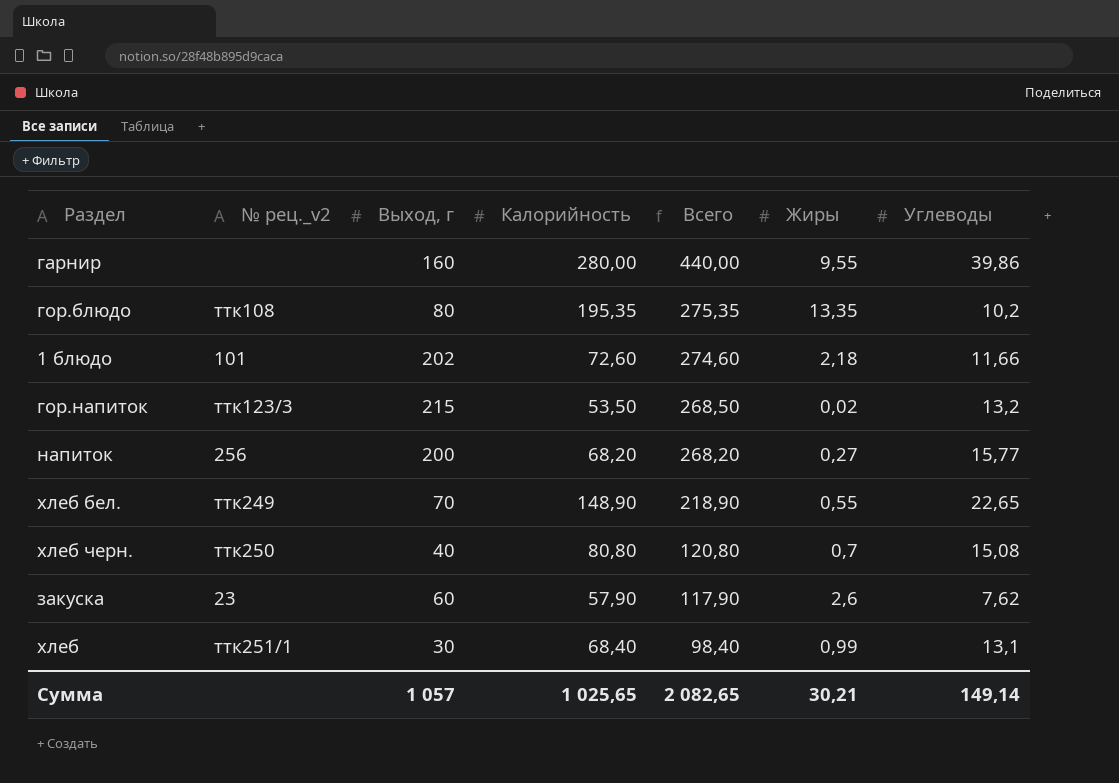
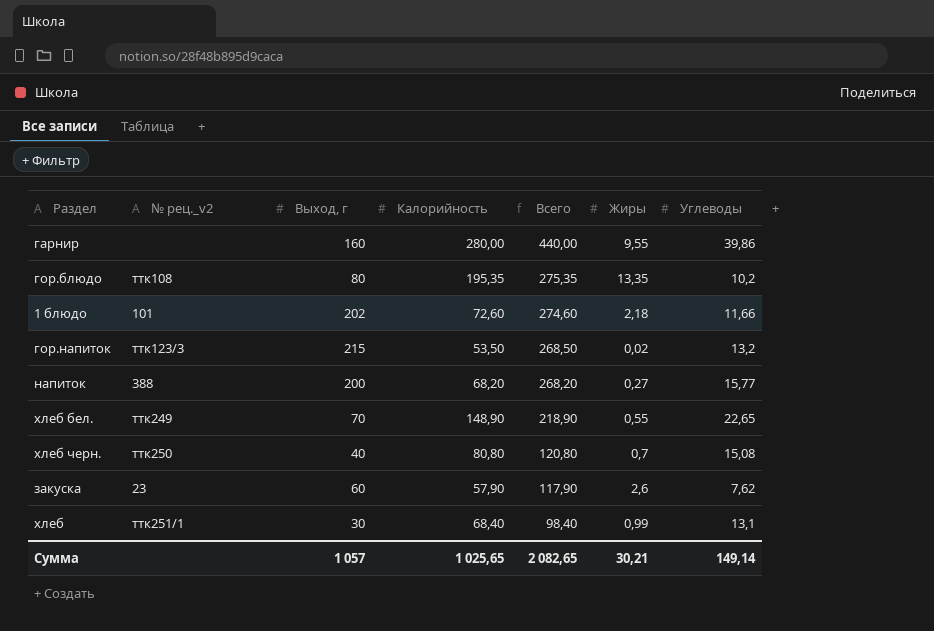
напиток | № рец._v2: 256 -> 388

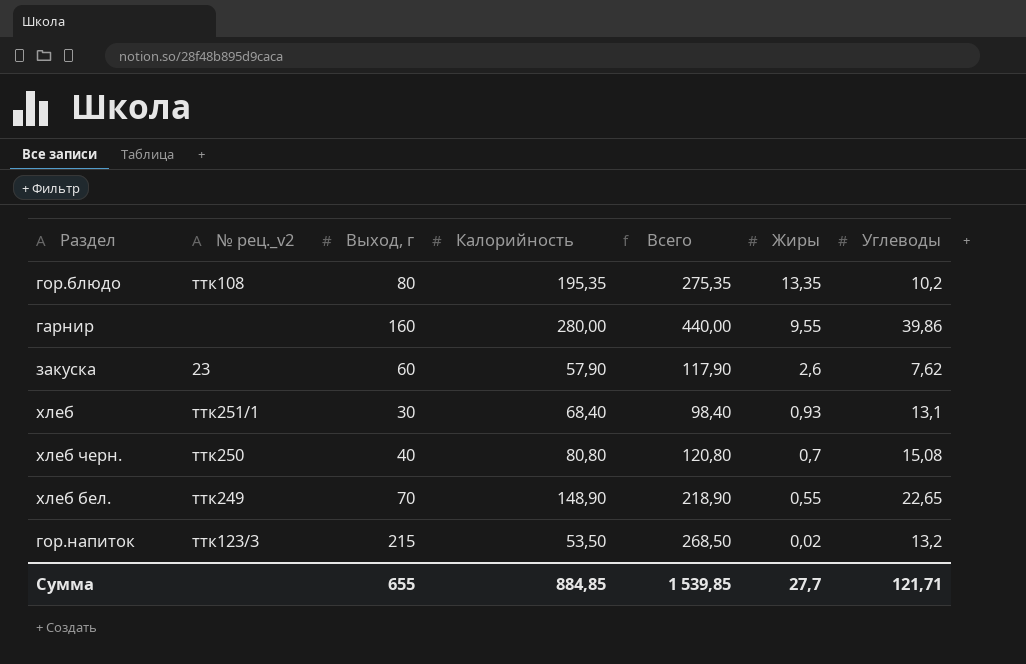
row order: Всего descending -> Жиры descending
row 1 блюдо: 101 | 202 | 72,60 | 274,60 | 2,18 | 11,66 -> none
row напиток: 388 | 200 | 68,20 | 268,20 | 0,27 | 15,77 -> none
хлеб | Жиры: 0,99 -> 0,93
Сумма | Выход, г: 1 057 -> 655
Сумма | Калорийность: 1 025,65 -> 884,85
Сумма | Всего: 2 082,65 -> 1 539,85
Сумма | Жиры: 30,21 -> 27,7
Сумма | Углеводы: 149,14 -> 121,71

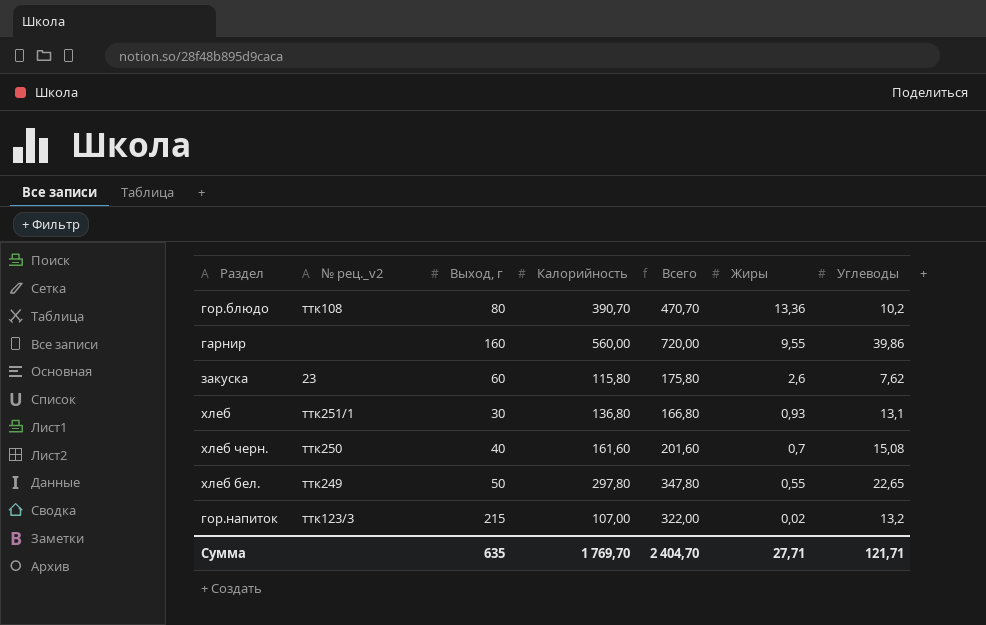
гор.блюдо | Калорийность: 195,35 -> 390,70
гор.блюдо | Всего: 275,35 -> 470,70
гор.блюдо | Жиры: 13,35 -> 13,36
гарнир | Калорийность: 280,00 -> 560,00
гарнир | Всего: 440,00 -> 720,00
закуска | Калорийность: 57,90 -> 115,80
закуска | Всего: 117,90 -> 175,80
хлеб | Калорийность: 68,40 -> 136,80
хлеб | Всего: 98,40 -> 166,80
хлеб черн. | Калорийность: 80,80 -> 161,60
хлеб черн. | Всего: 120,80 -> 201,60
хлеб бел. | Выход, г: 70 -> 50
хлеб бел. | Калорийность: 148,90 -> 297,80
хлеб бел. | Всего: 218,90 -> 347,80
гор.напиток | Калорийность: 53,50 -> 107,00
гор.напиток | Всего: 268,50 -> 322,00
Сумма | Выход, г: 655 -> 635
Сумма | Калорийность: 884,85 -> 1 769,70
Сумма | Всего: 1 539,85 -> 2 404,70
Сумма | Жиры: 27,7 -> 27,71

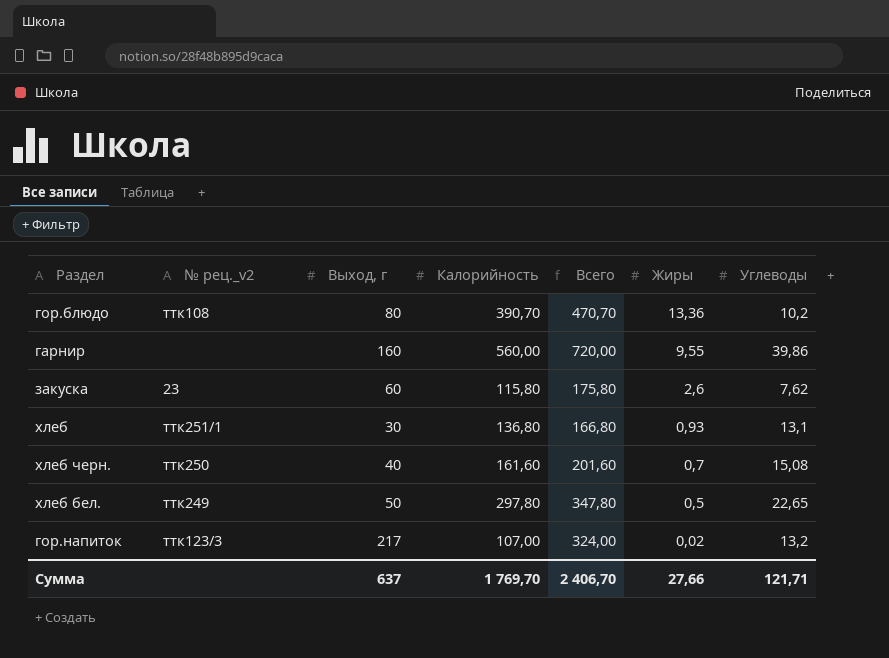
хлеб бел. | Жиры: 0,55 -> 0,5
гор.напиток | Выход, г: 215 -> 217
гор.напиток | Всего: 322,00 -> 324,00
Сумма | Выход, г: 635 -> 637
Сумма | Всего: 2 404,70 -> 2 406,70
Сумма | Жиры: 27,71 -> 27,66

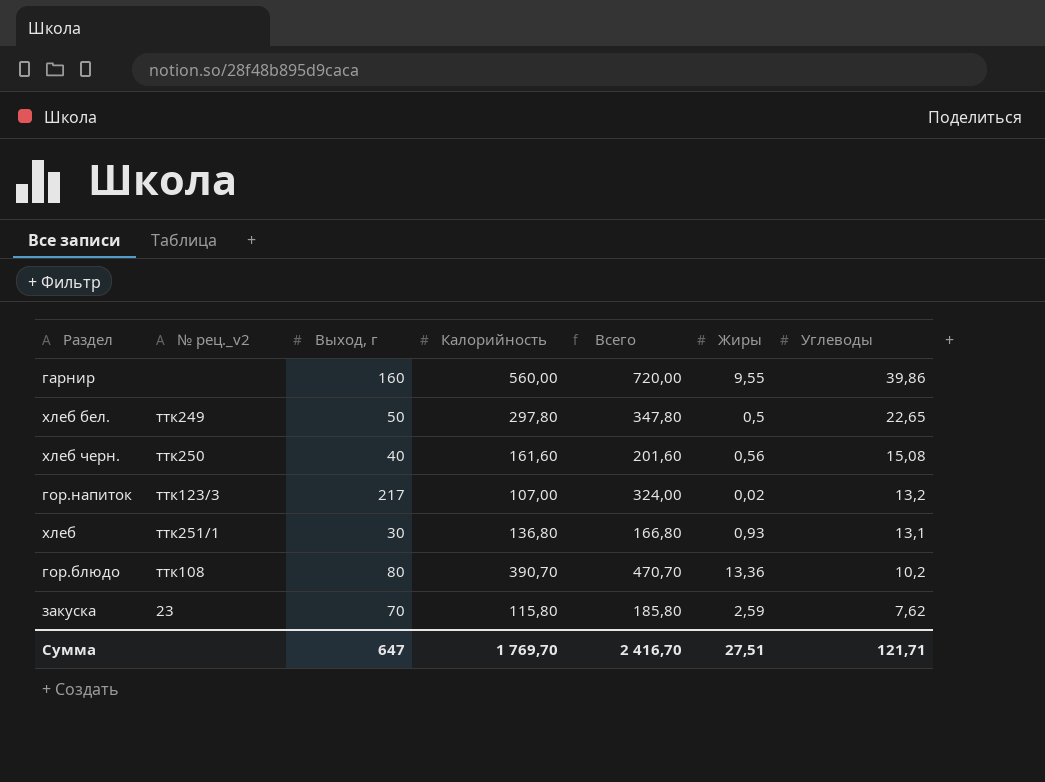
row order: Жиры descending -> Углеводы descending
хлеб черн. | Жиры: 0,7 -> 0,56
закуска | Выход, г: 60 -> 70
закуска | Всего: 175,80 -> 185,80
закуска | Жиры: 2,6 -> 2,59
Сумма | Выход, г: 637 -> 647
Сумма | Всего: 2 406,70 -> 2 416,70
Сумма | Жиры: 27,66 -> 27,51

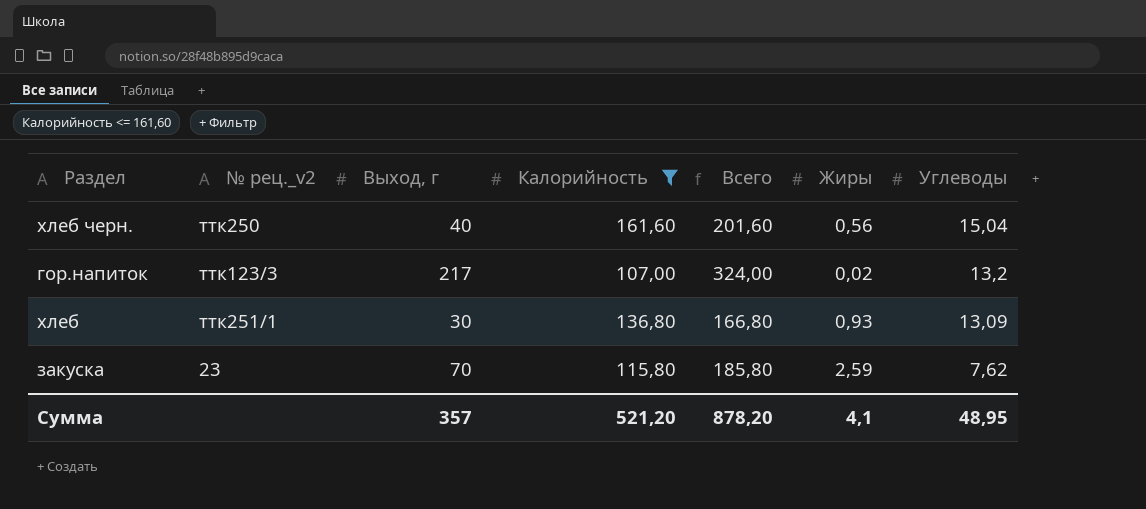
filter: none -> Калорийность <= 161,60
хлеб черн. | Углеводы: 15,08 -> 15,04
хлеб | Углеводы: 13,1 -> 13,09
Сумма | Выход, г: 647 -> 357
Сумма | Калорийность: 1 769,70 -> 521,20
Сумма | Всего: 2 416,70 -> 878,20
Сумма | Жиры: 27,51 -> 4,1
Сумма | Углеводы: 121,71 -> 48,95

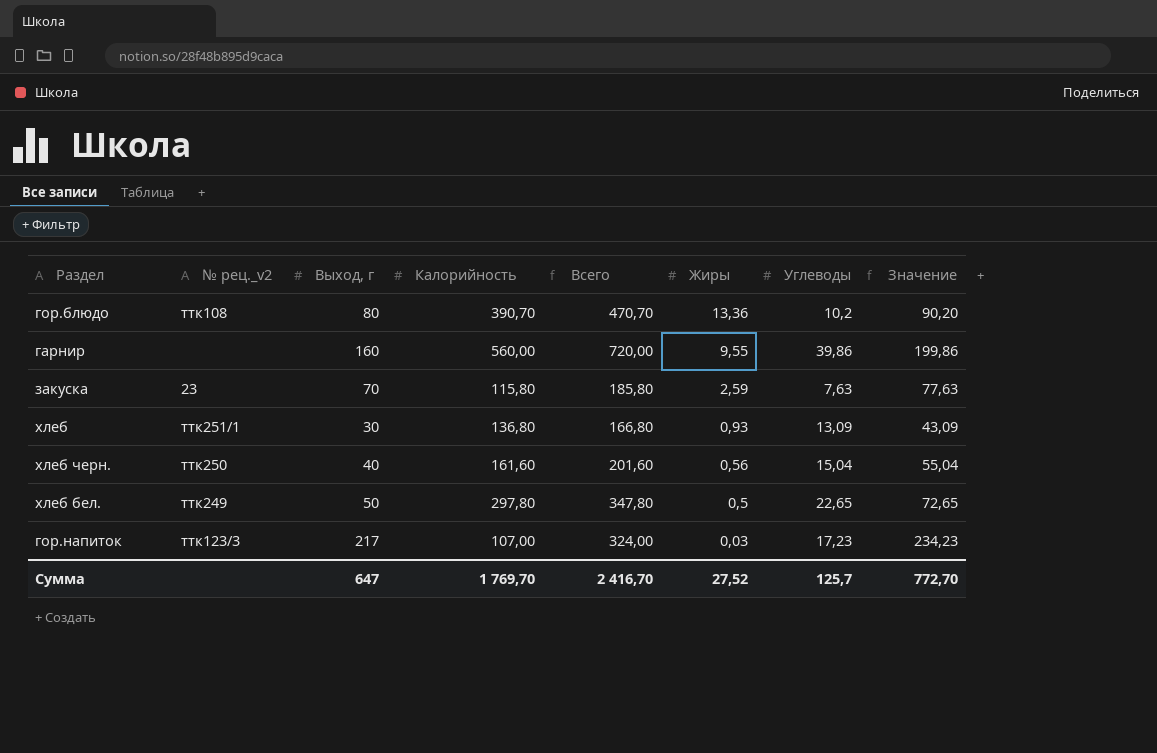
filter: Калорийность <= 161,60 -> none
row order: Углеводы descending -> Жиры descending
column Значение | formula: none -> [Выход, г] + [Углеводы]
закуска | Углеводы: 7,62 -> 7,63
гор.напиток | Жиры: 0,02 -> 0,03
гор.напиток | Углеводы: 13,2 -> 17,23
Сумма | Выход, г: 357 -> 647
Сумма | Калорийность: 521,20 -> 1 769,70
Сумма | Всего: 878,20 -> 2 416,70
Сумма | Жиры: 4,1 -> 27,52
Сумма | Углеводы: 48,95 -> 125,7

